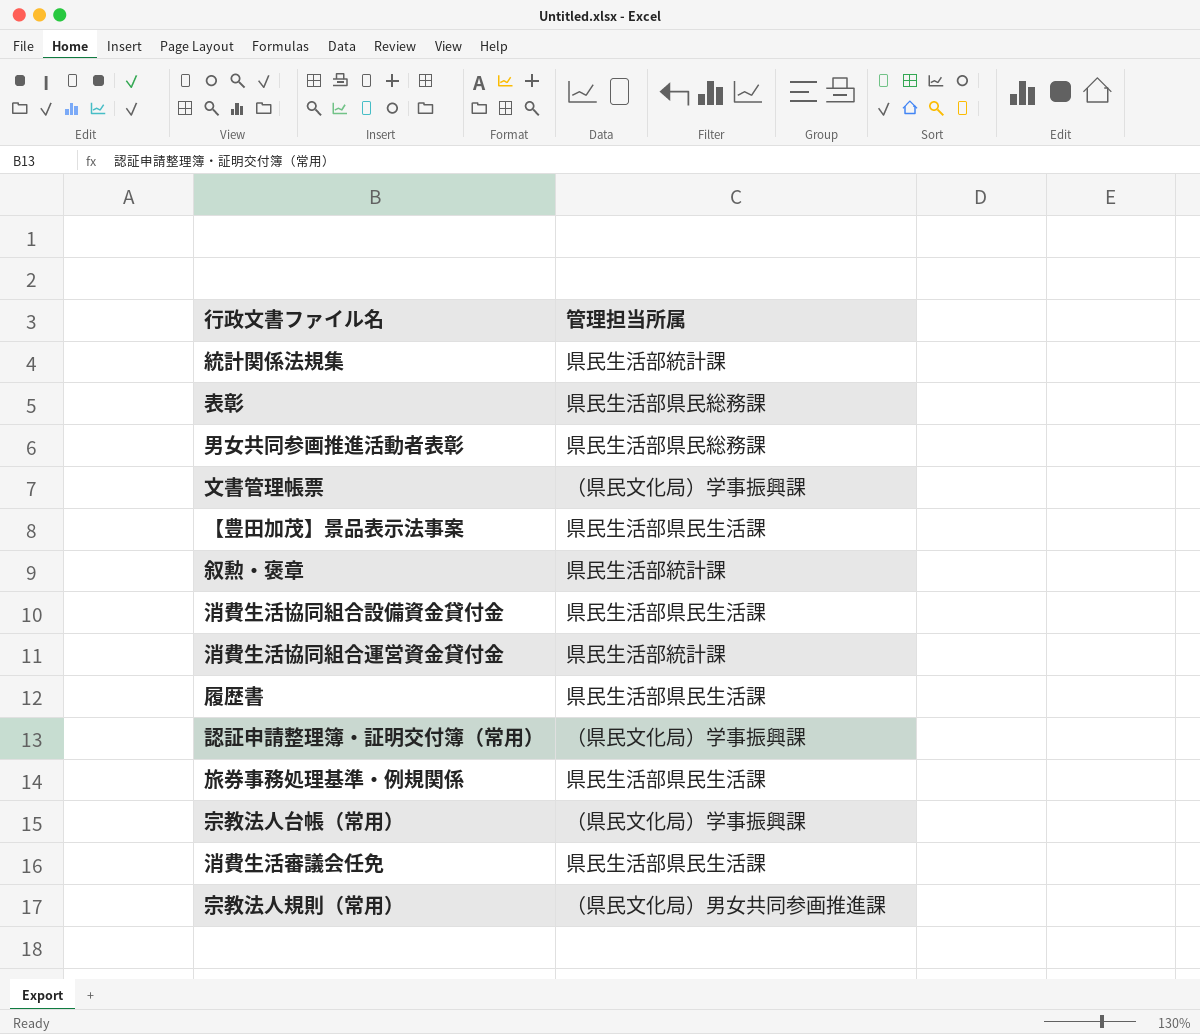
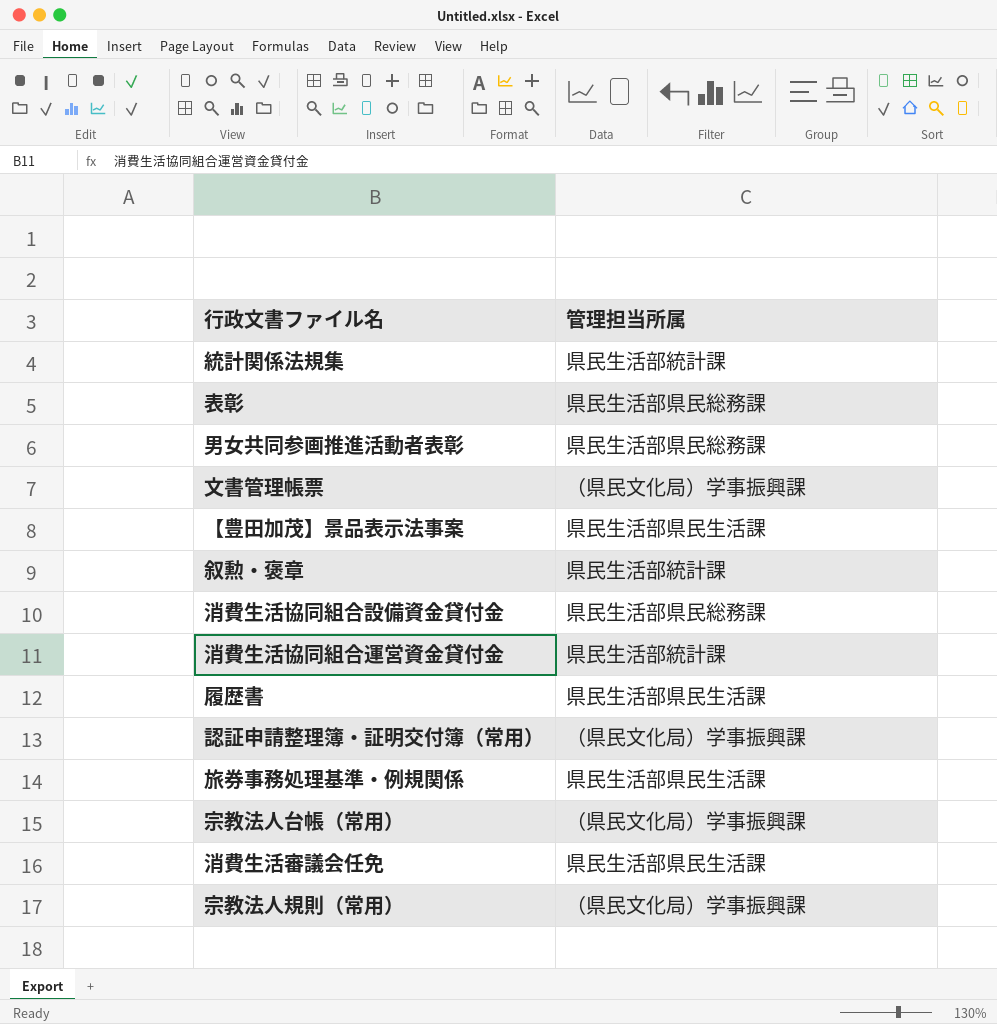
消費生活協同組合設備資金貸付金 | 管理担当所属: 県民生活部県民生活課 -> 県民生活部県民総務課
宗教法人規則（常用） | 管理担当所属: （県民文化局）男女共同参画推進課 -> （県民文化局）学事振興課

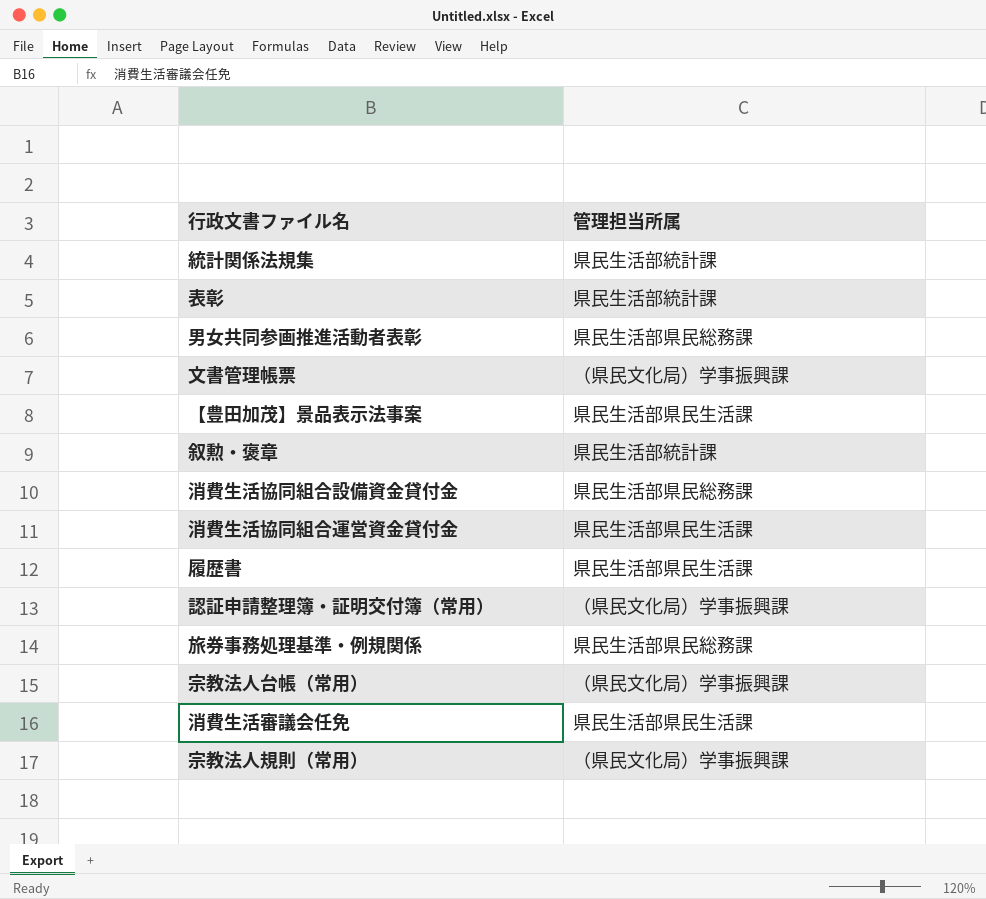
表彰 | 管理担当所属: 県民生活部県民総務課 -> 県民生活部統計課
消費生活協同組合運営資金貸付金 | 管理担当所属: 県民生活部統計課 -> 県民生活部県民生活課
旅券事務処理基準・例規関係 | 管理担当所属: 県民生活部県民生活課 -> 県民生活部県民総務課

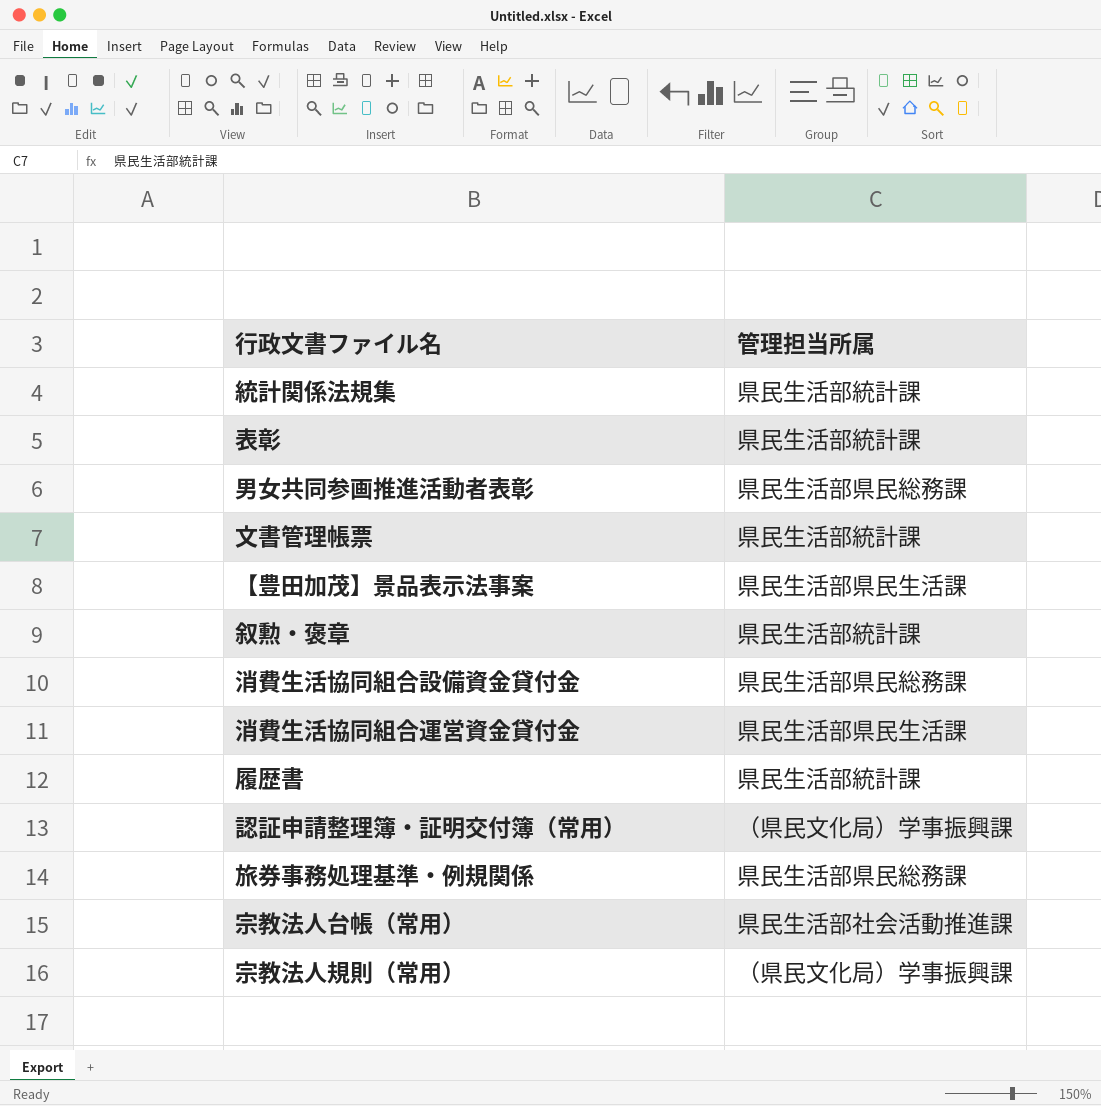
row 消費生活審議会任免: 県民生活部県民生活課 -> none
文書管理帳票 | 管理担当所属: （県民文化局）学事振興課 -> 県民生活部統計課
履歴書 | 管理担当所属: 県民生活部県民生活課 -> 県民生活部統計課
宗教法人台帳（常用） | 管理担当所属: （県民文化局）学事振興課 -> 県民生活部社会活動推進課

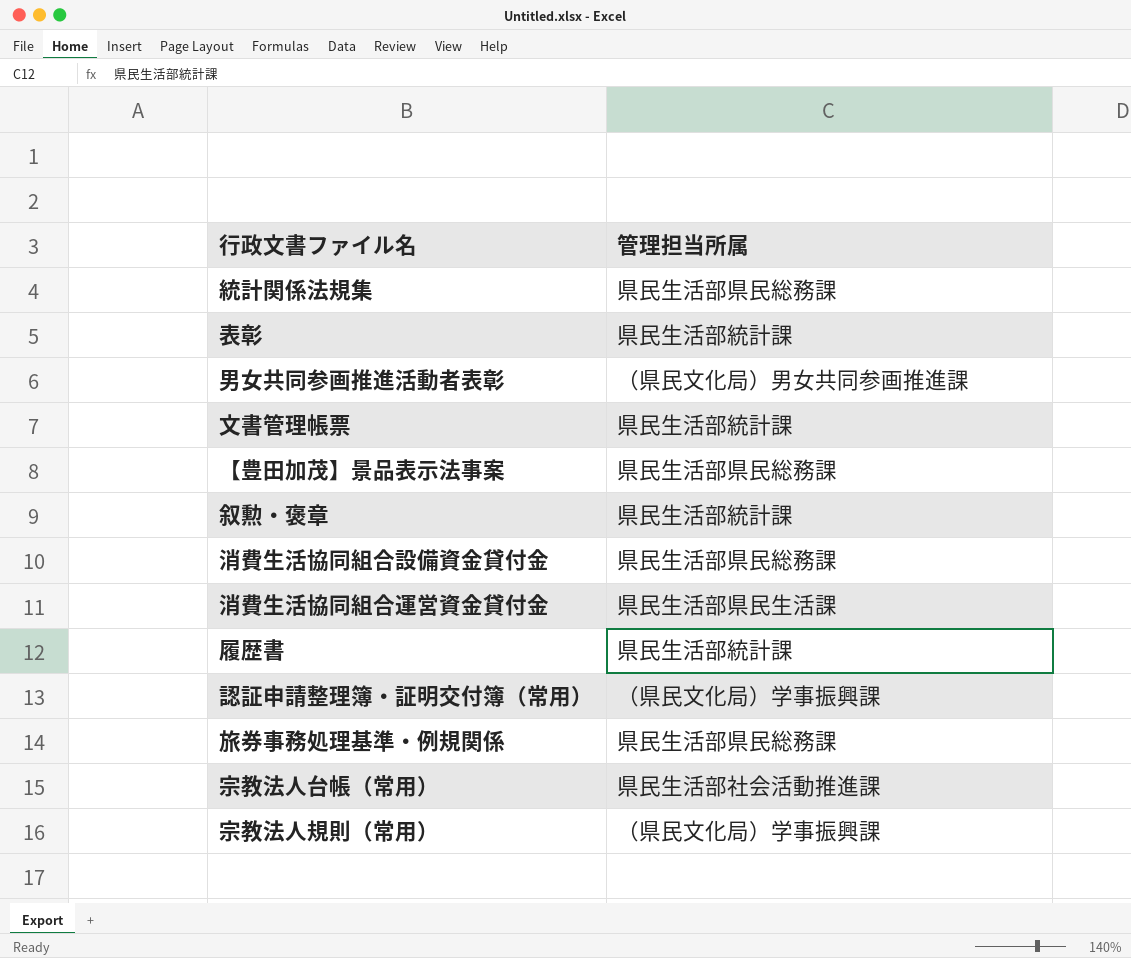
統計関係法規集 | 管理担当所属: 県民生活部統計課 -> 県民生活部県民総務課
男女共同参画推進活動者表彰 | 管理担当所属: 県民生活部県民総務課 -> （県民文化局）男女共同参画推進課
【豊田加茂】景品表示法事案 | 管理担当所属: 県民生活部県民生活課 -> 県民生活部県民総務課

